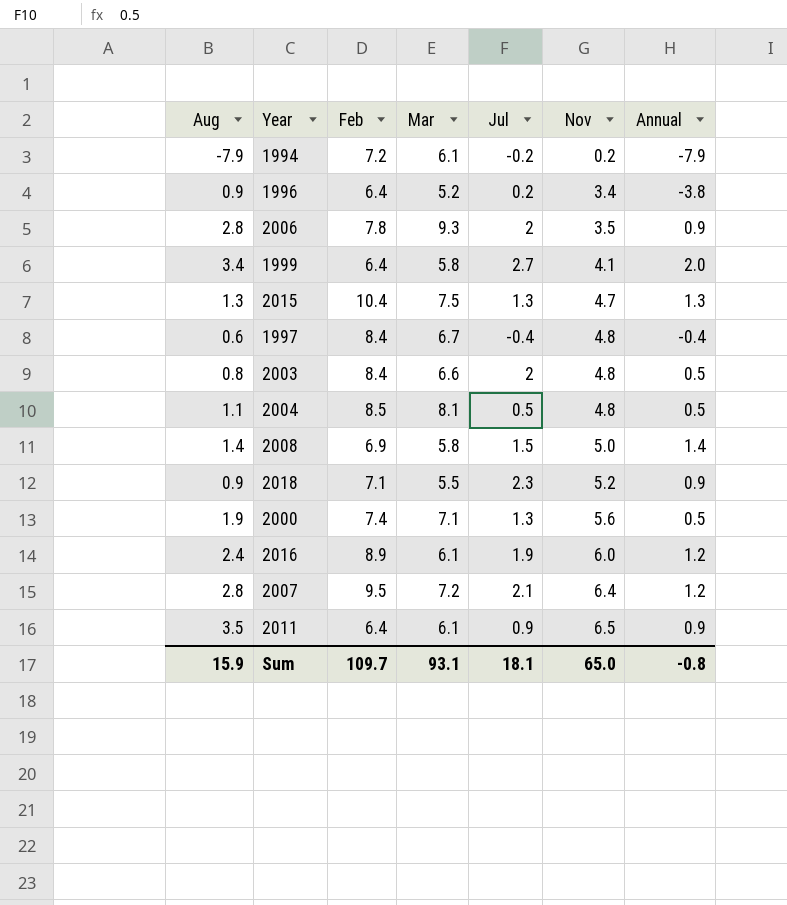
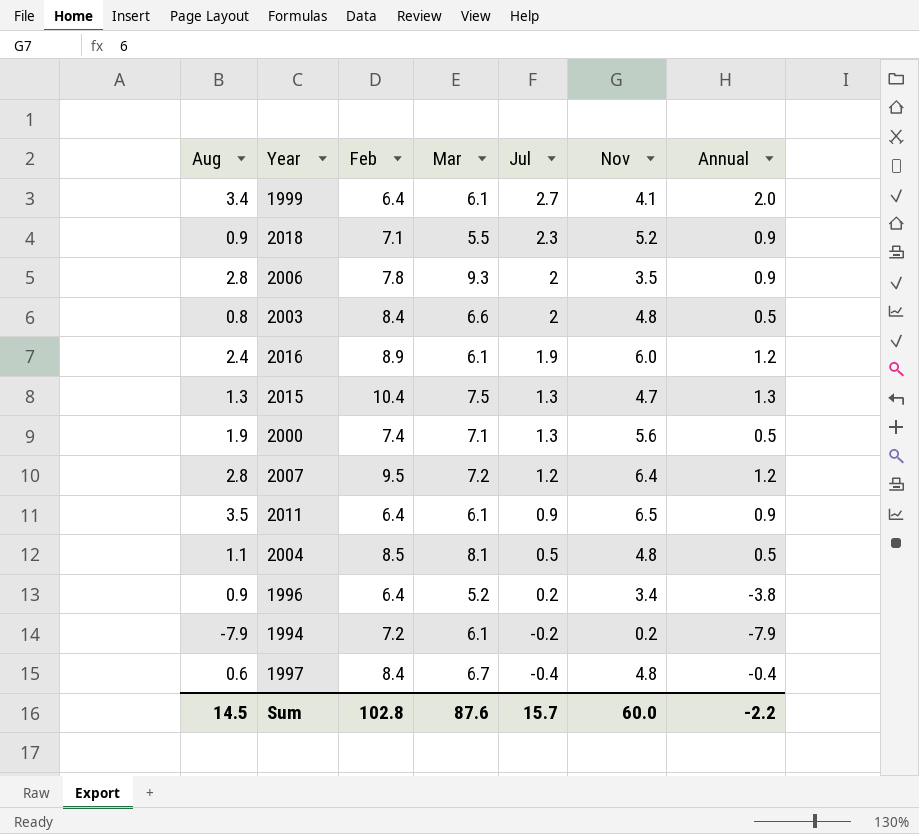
row order: Nov ascending -> Jul descending
row 2008: 1.4 | 6.9 | 5.8 | 1.5 | 5.0 | 1.4 -> none
1999 | Mar: 5.8 -> 6.1
2007 | Jul: 2.1 -> 1.2
Sum | Aug: 15.9 -> 14.5
Sum | Feb: 109.7 -> 102.8
Sum | Mar: 93.1 -> 87.6
Sum | Jul: 18.1 -> 15.7
Sum | Nov: 65.0 -> 60.0
Sum | Annual: -0.8 -> -2.2

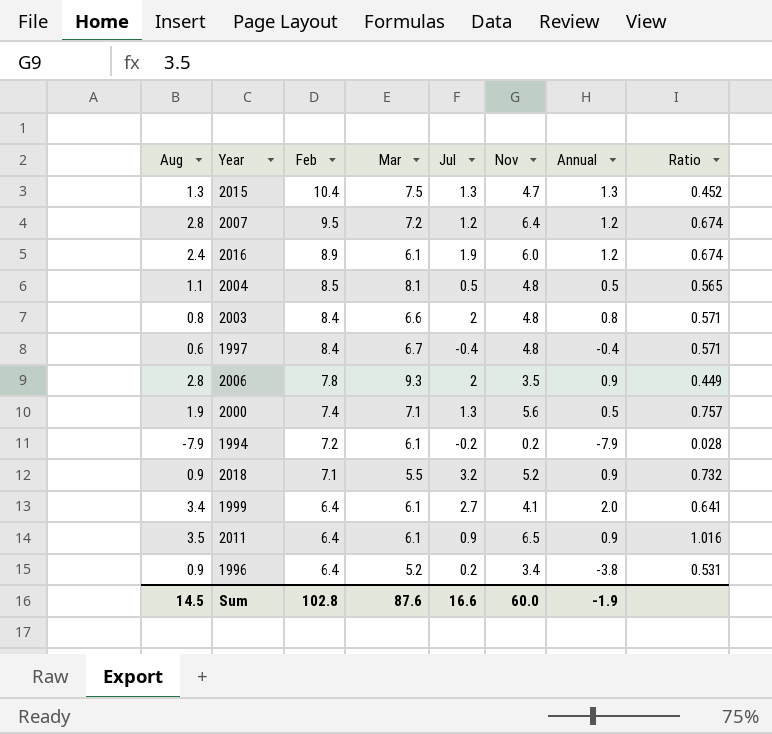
row order: Jul descending -> Feb descending
column Ratio | formula: none -> [Nov] / [Feb]
2003 | Annual: 0.5 -> 0.8
2018 | Jul: 2.3 -> 3.2
Sum | Jul: 15.7 -> 16.6
Sum | Annual: -2.2 -> -1.9

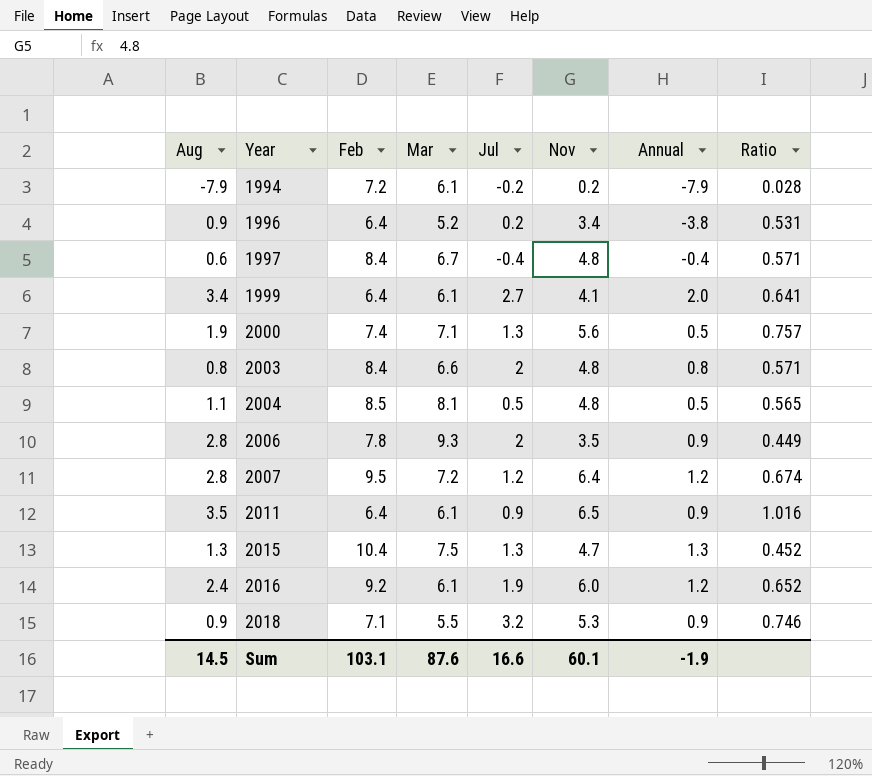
row order: Feb descending -> Year ascending
2016 | Feb: 8.9 -> 9.2
2016 | Ratio: 0.674 -> 0.652
2018 | Nov: 5.2 -> 5.3
2018 | Ratio: 0.732 -> 0.746
Sum | Feb: 102.8 -> 103.1
Sum | Nov: 60.0 -> 60.1

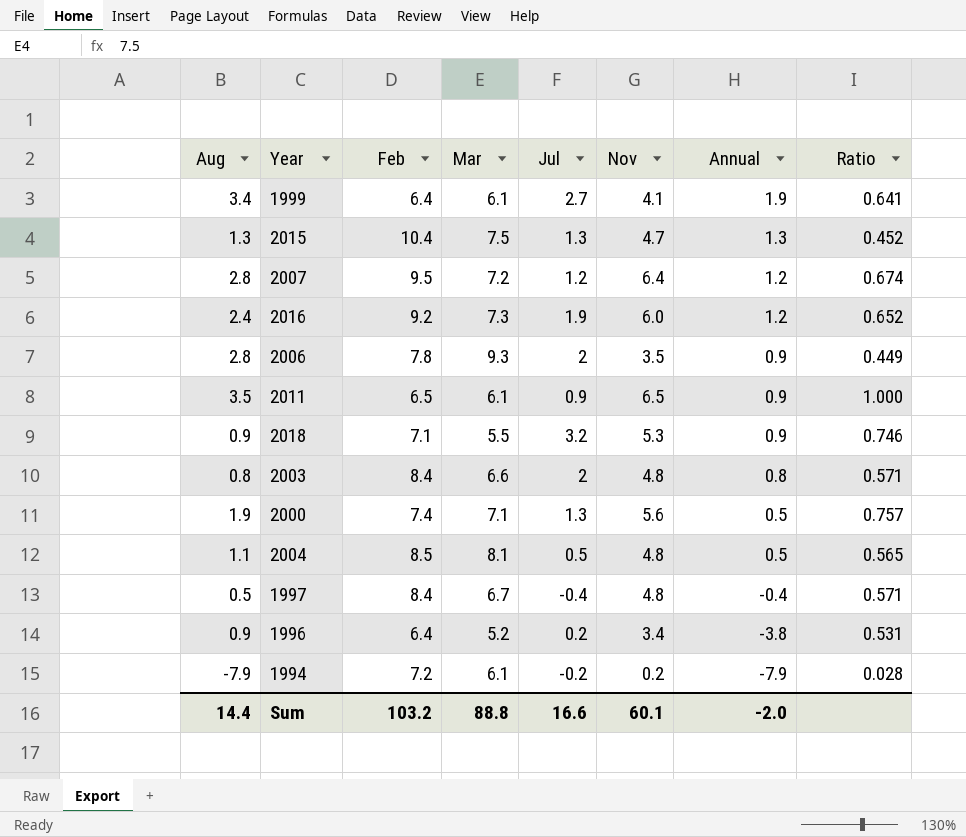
row order: Year ascending -> Annual descending
1999 | Annual: 2.0 -> 1.9
2016 | Mar: 6.1 -> 7.3
2011 | Feb: 6.4 -> 6.5
2011 | Ratio: 1.016 -> 1.000
1997 | Aug: 0.6 -> 0.5
Sum | Aug: 14.5 -> 14.4
Sum | Feb: 103.1 -> 103.2
Sum | Mar: 87.6 -> 88.8
Sum | Annual: -1.9 -> -2.0

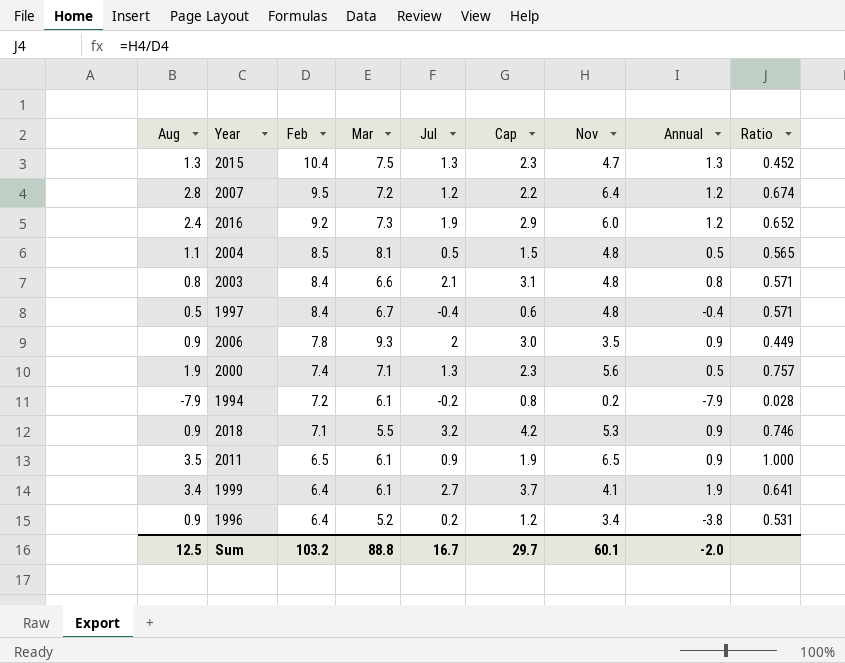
row order: Annual descending -> Feb descending
column Cap | formula: none -> [Jul] + 1
2003 | Jul: 2 -> 2.1
2006 | Aug: 2.8 -> 0.9
Sum | Aug: 14.4 -> 12.5
Sum | Jul: 16.6 -> 16.7

